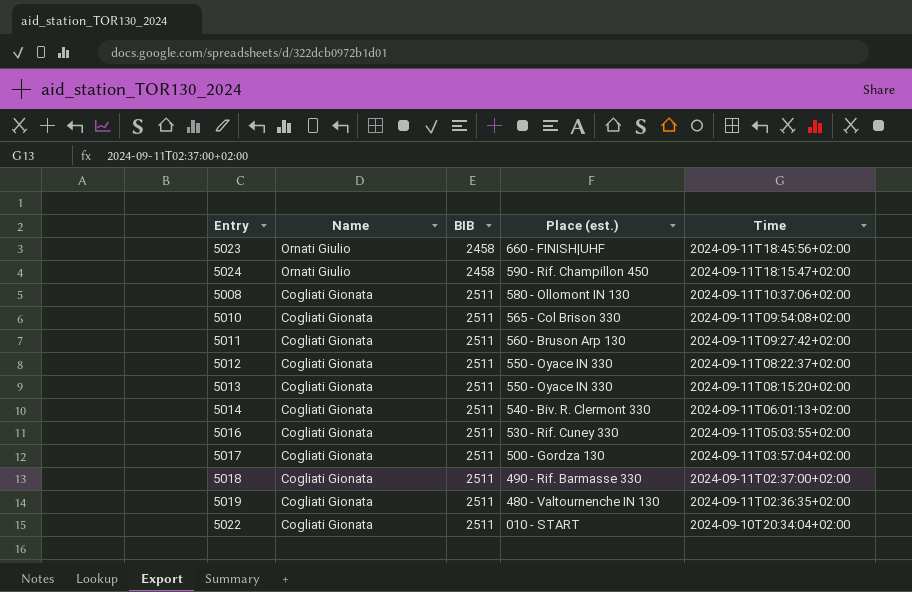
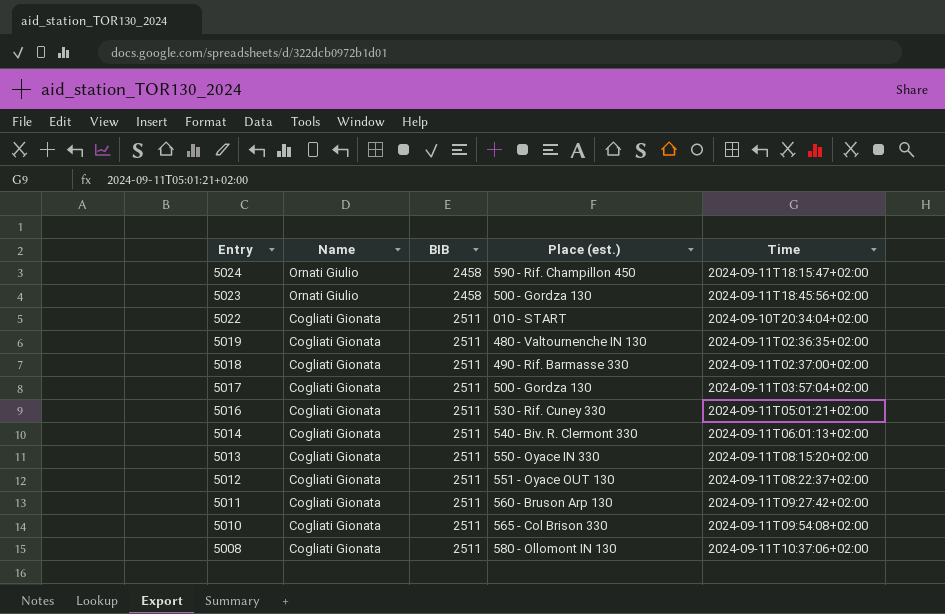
row order: Name descending -> Entry descending
5023 | Place (est.): 660 - FINISH|UHF -> 500 - Gordza 130
5016 | Time: 2024-09-11T05:03:55+02:00 -> 2024-09-11T05:01:21+02:00
5012 | Place (est.): 550 - Oyace IN 330 -> 551 - Oyace OUT 130

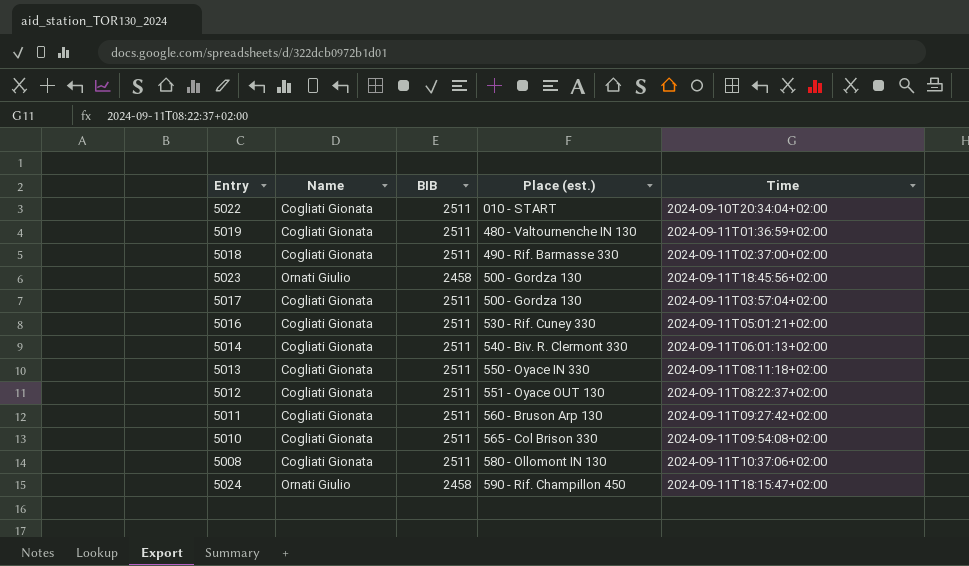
row order: Entry descending -> Place (est.) ascending
5019 | Time: 2024-09-11T02:36:35+02:00 -> 2024-09-11T01:36:59+02:00
5013 | Time: 2024-09-11T08:15:20+02:00 -> 2024-09-11T08:11:18+02:00

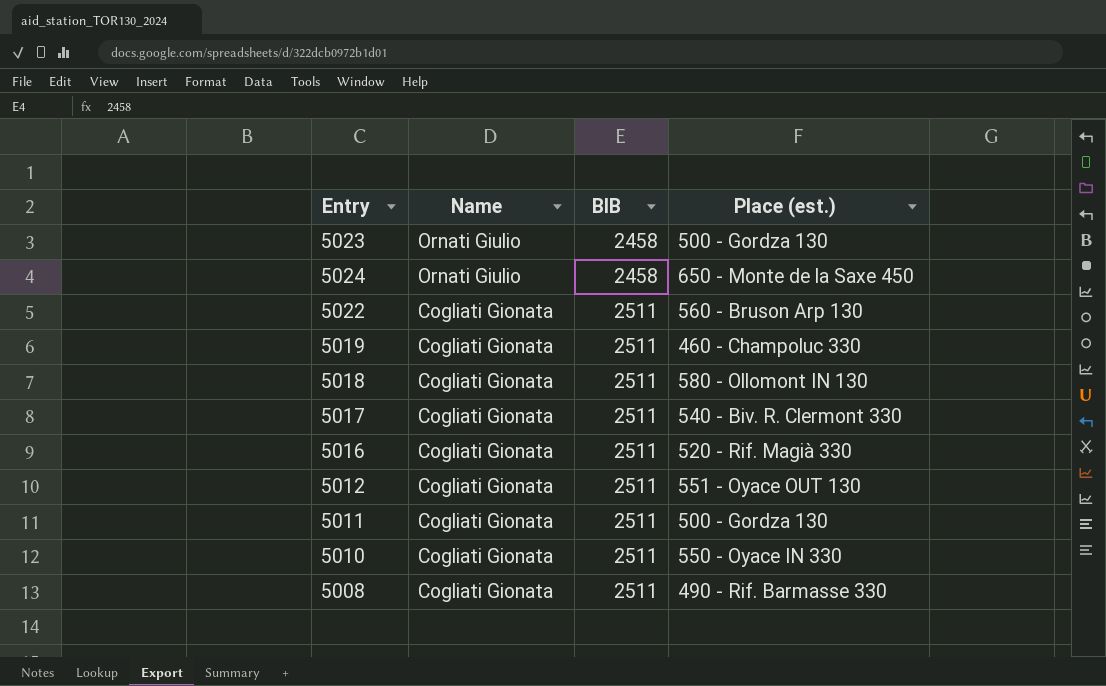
row order: Place (est.) ascending -> Name descending
column Time | position: 5 -> none
row 5014: Cogliati Gionata | 2511 | 540 - Biv. R. Clermont 330 | 2024-09-11T06:01:13+02:00 -> none
row 5013: Cogliati Gionata | 2511 | 550 - Oyace IN 330 | 2024-09-11T08:11:18+02:00 -> none
5024 | Place (est.): 590 - Rif. Champillon 450 -> 650 - Monte de la Saxe 450
5022 | Place (est.): 010 - START -> 560 - Bruson Arp 130
5019 | Place (est.): 480 - Valtournenche IN 130 -> 460 - Champoluc 330
5018 | Place (est.): 490 - Rif. Barmasse 330 -> 580 - Ollomont IN 130
5017 | Place (est.): 500 - Gordza 130 -> 540 - Biv. R. Clermont 330
5016 | Place (est.): 530 - Rif. Cuney 330 -> 520 - Rif. Magià 330
5011 | Place (est.): 560 - Bruson Arp 130 -> 500 - Gordza 130
5010 | Place (est.): 565 - Col Brison 330 -> 550 - Oyace IN 330
5008 | Place (est.): 580 - Ollomont IN 130 -> 490 - Rif. Barmasse 330

